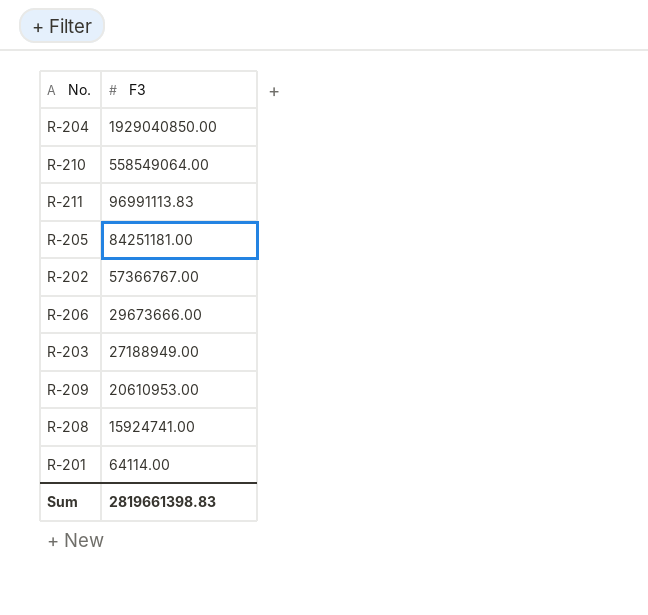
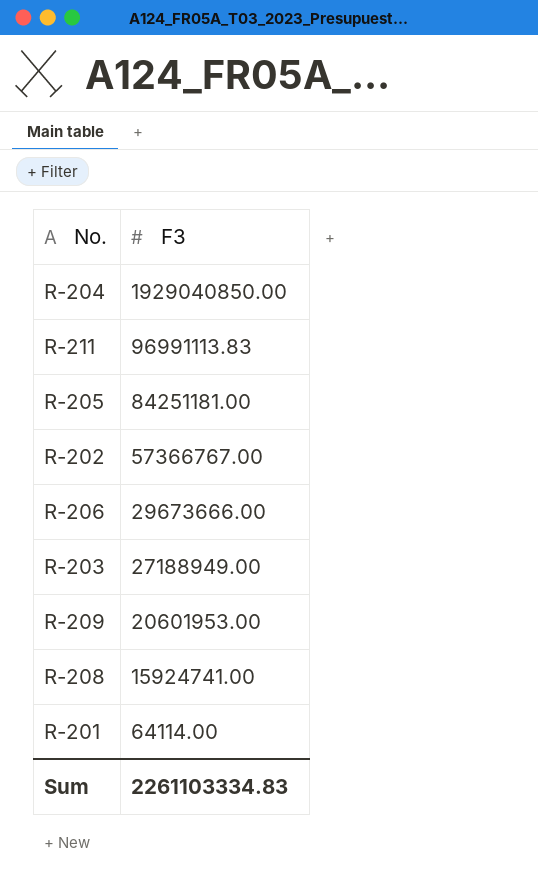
row R-210: 558549064.00 -> none
R-209 | F3: 20610953.00 -> 20601953.00
Sum | F3: 2819661398.83 -> 2261103334.83

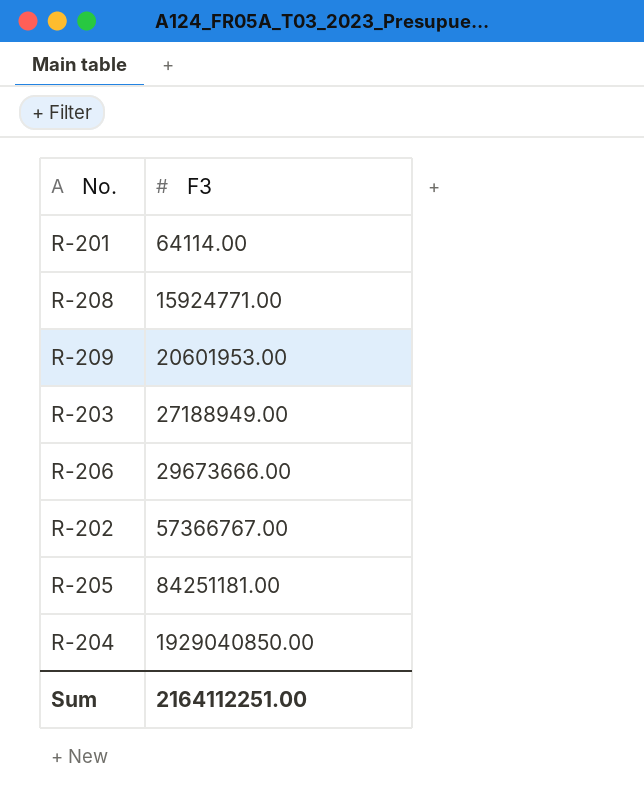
row order: F3 descending -> F3 ascending
row R-211: 96991113.83 -> none
R-208 | F3: 15924741.00 -> 15924771.00
Sum | F3: 2261103334.83 -> 2164112251.00

